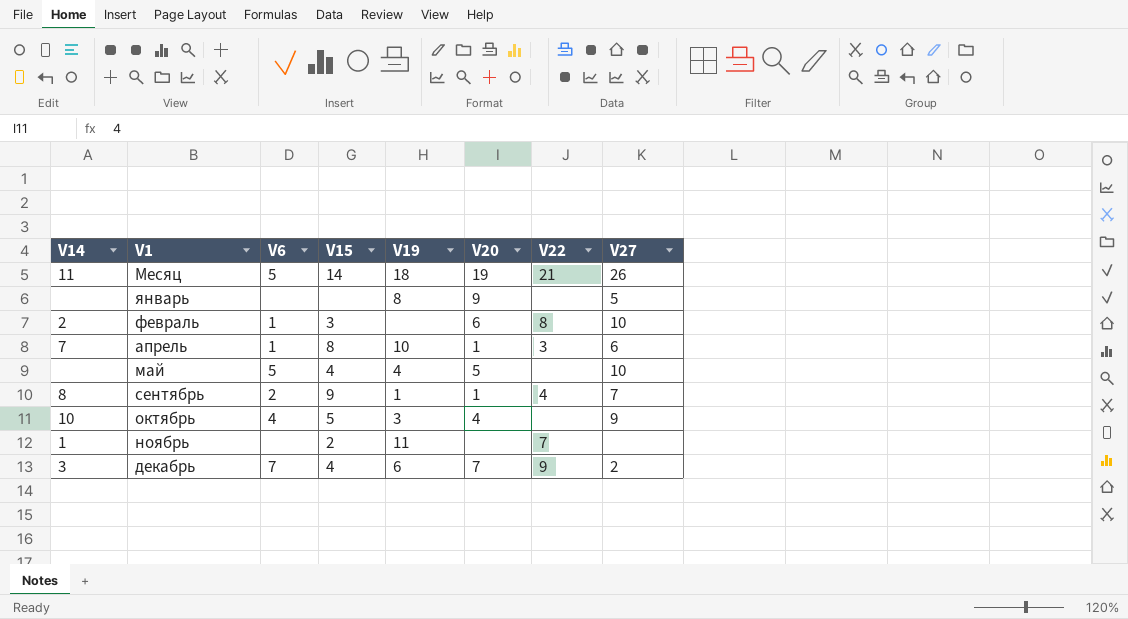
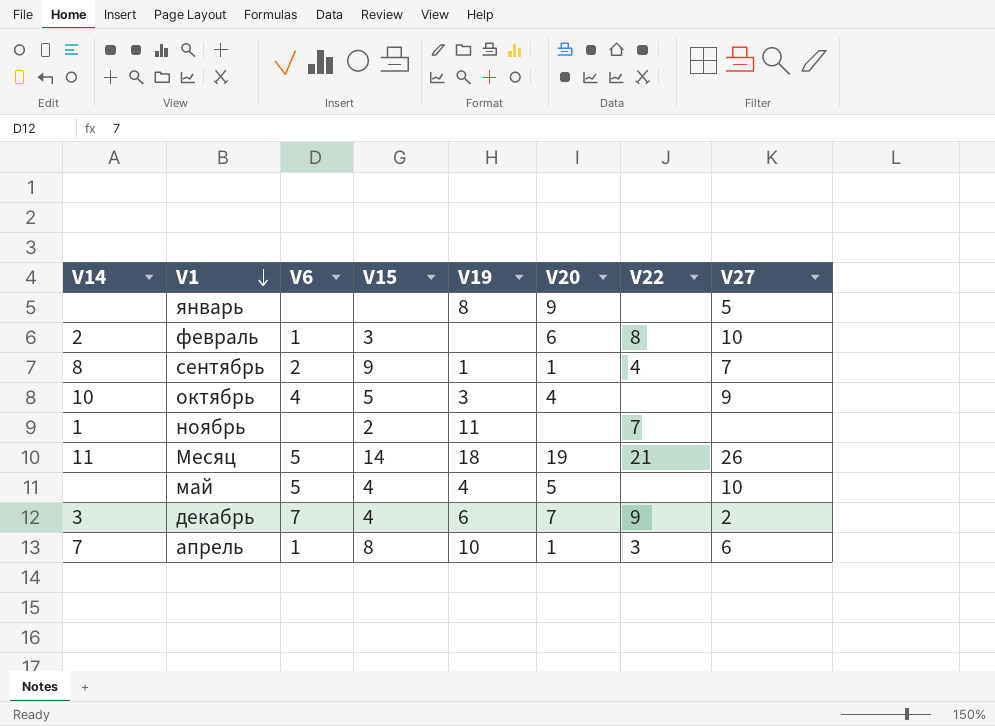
row order: none -> V1 descending

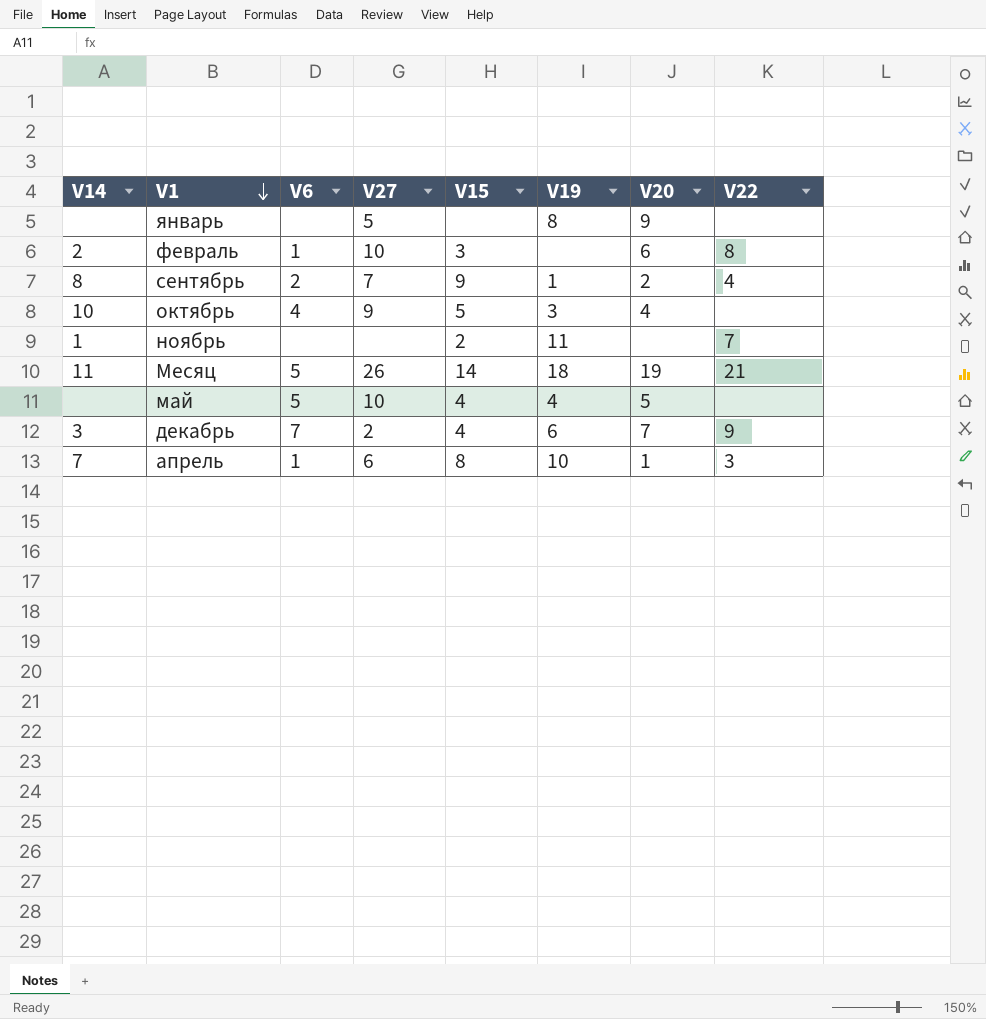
column V27 | position: 8 -> 4
сентябрь | V20: 1 -> 2

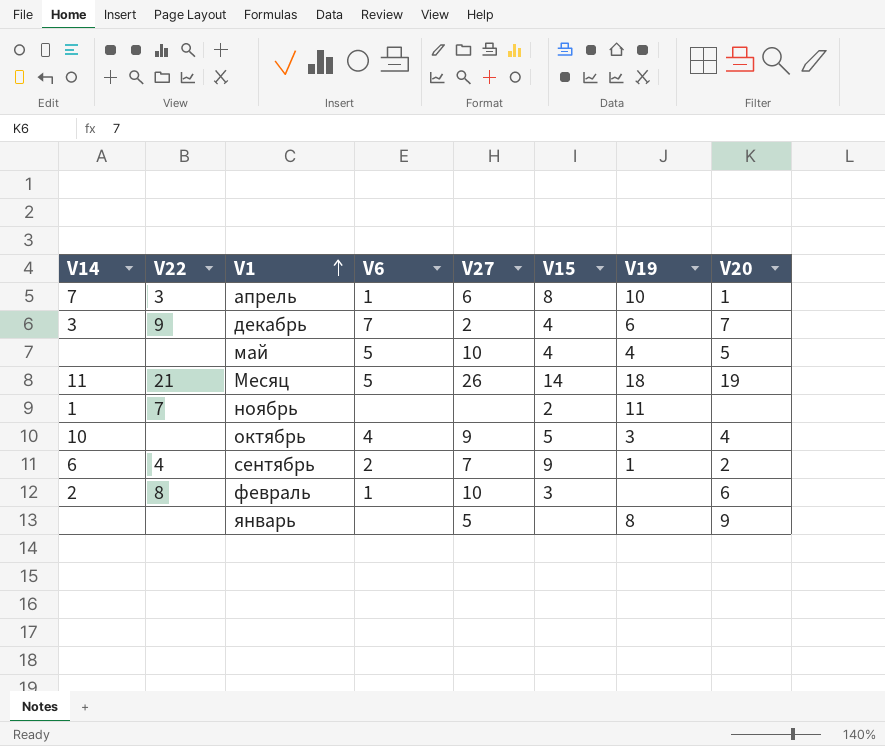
row order: V1 descending -> V1 ascending
column V22 | position: 8 -> 2
сентябрь | V14: 8 -> 6

